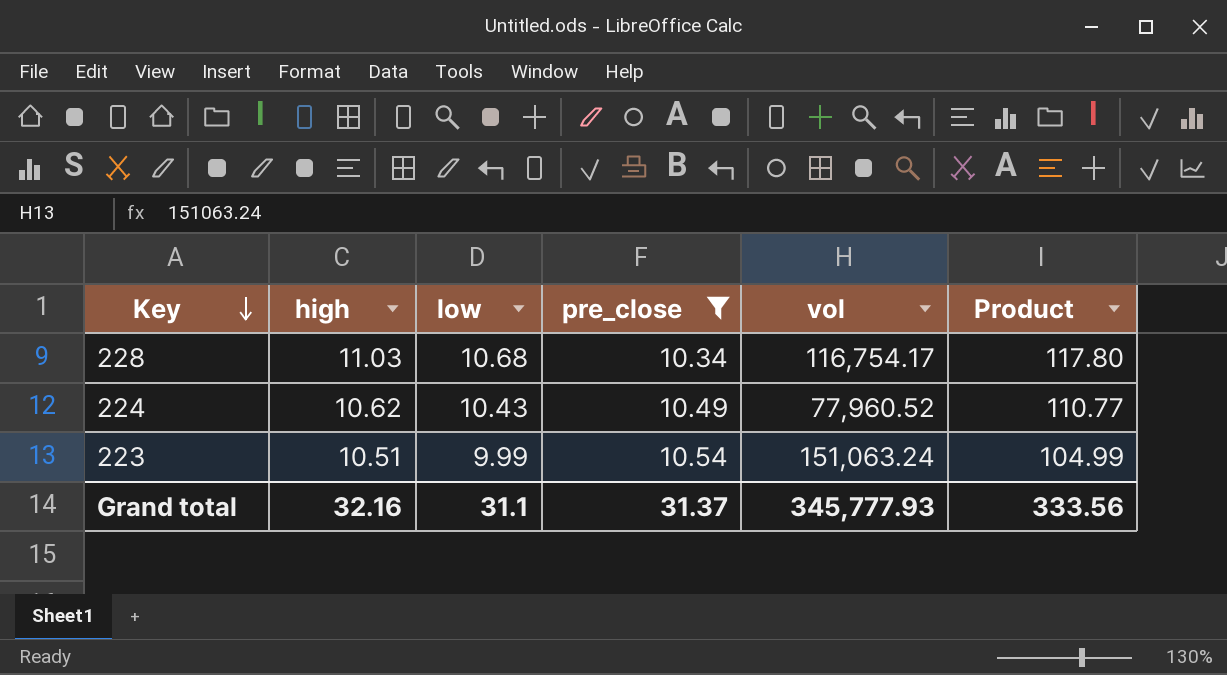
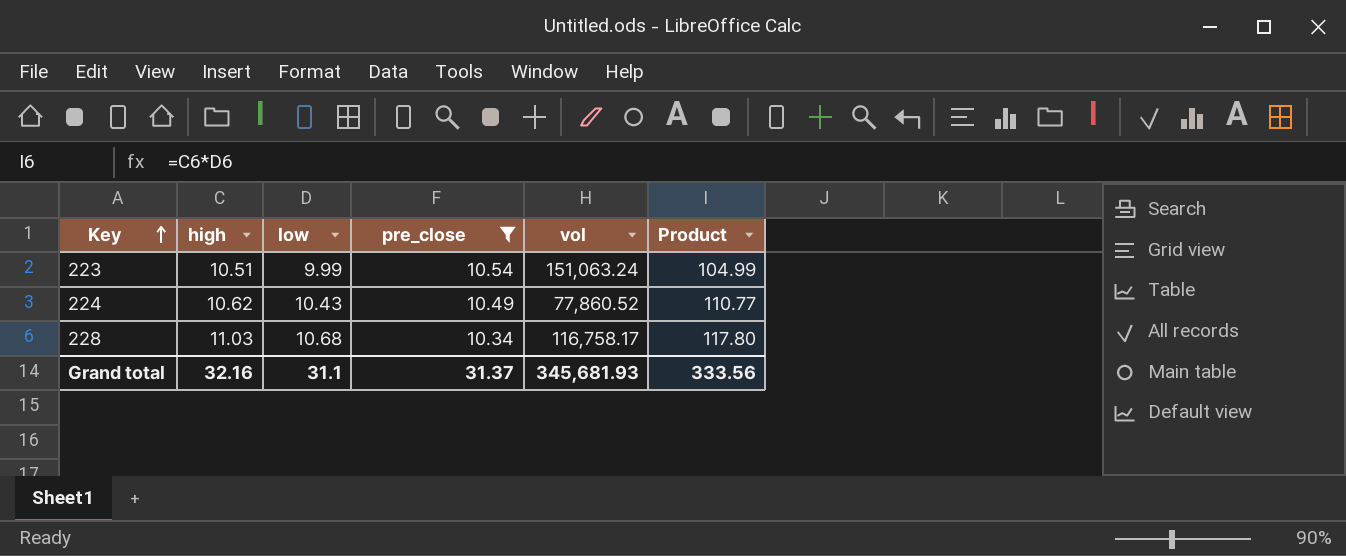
row order: Key descending -> Key ascending
224 | vol: 77,960.52 -> 77,860.52
228 | vol: 116,754.17 -> 116,758.17
Grand total | vol: 345,777.93 -> 345,681.93

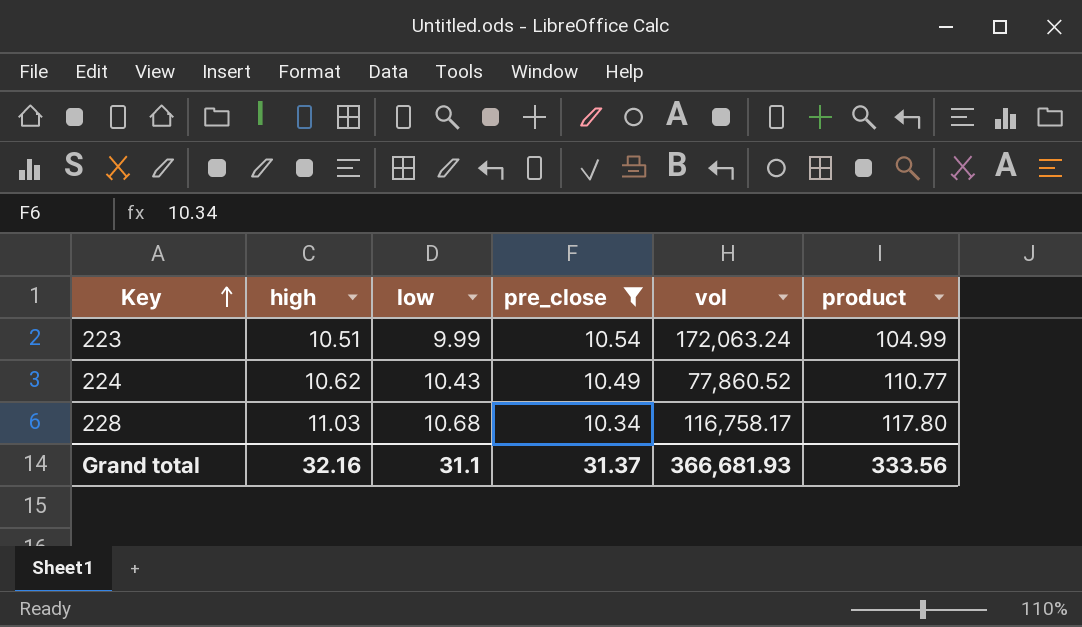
column name: Product -> product
223 | vol: 151,063.24 -> 172,063.24
Grand total | vol: 345,681.93 -> 366,681.93

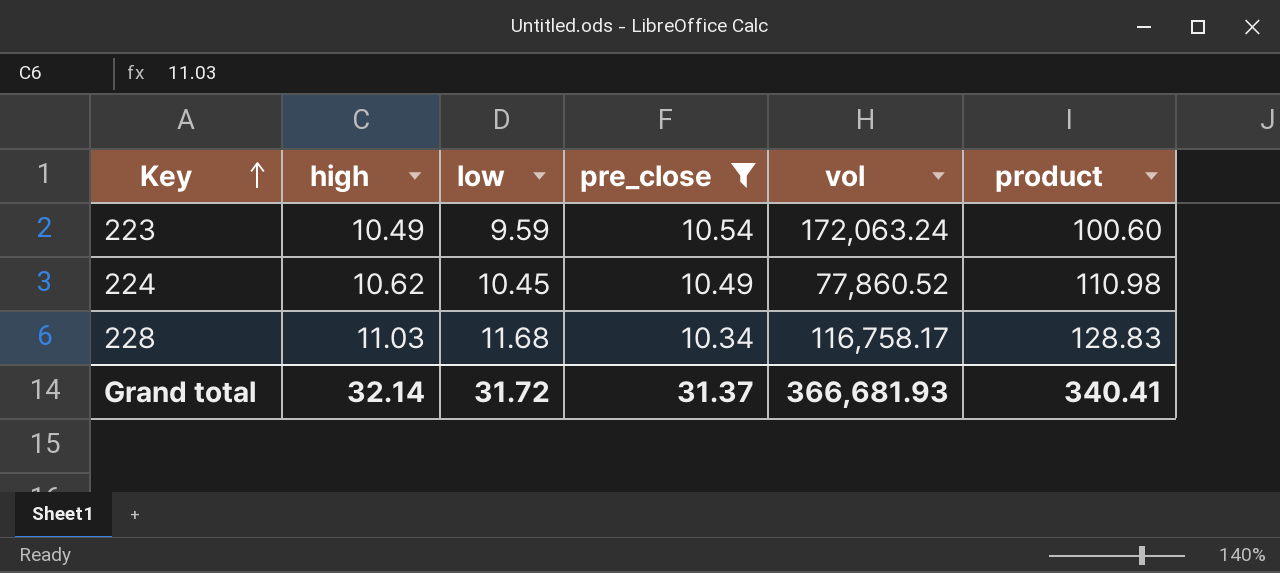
223 | high: 10.51 -> 10.49
223 | low: 9.99 -> 9.59
223 | product: 104.99 -> 100.60
224 | low: 10.43 -> 10.45
224 | product: 110.77 -> 110.98
228 | low: 10.68 -> 11.68
228 | product: 117.80 -> 128.83
Grand total | high: 32.16 -> 32.14
Grand total | low: 31.1 -> 31.72
Grand total | product: 333.56 -> 340.41

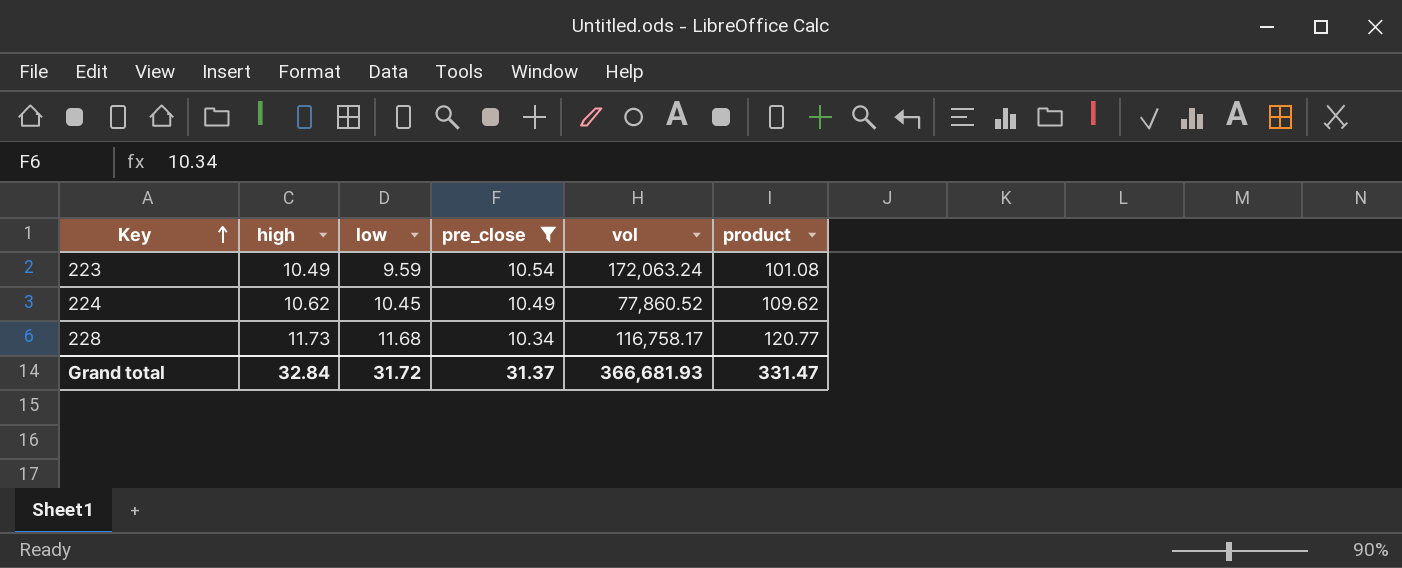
column product | formula: [high] * [low] -> [low] * [pre_close]
228 | high: 11.03 -> 11.73
Grand total | high: 32.14 -> 32.84
Grand total | product: 340.41 -> 331.47

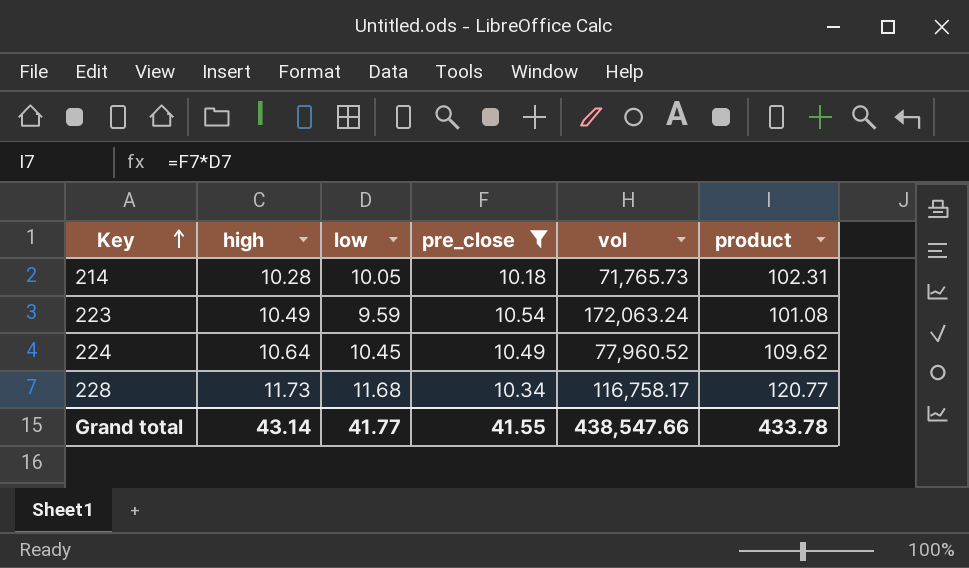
row 214: none -> 10.28 | 10.05 | 10.18 | 71,765.73 | 102.31
224 | high: 10.62 -> 10.64
224 | vol: 77,860.52 -> 77,960.52
Grand total | high: 32.84 -> 43.14
Grand total | low: 31.72 -> 41.77
Grand total | pre_close: 31.37 -> 41.55
Grand total | vol: 366,681.93 -> 438,547.66
Grand total | product: 331.47 -> 433.78

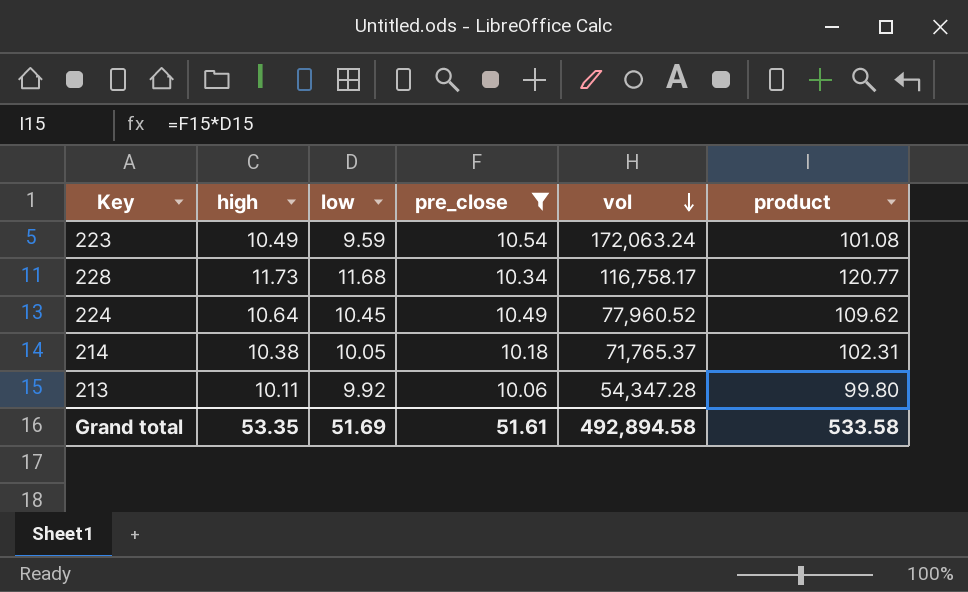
row order: Key ascending -> vol descending
214 | high: 10.28 -> 10.38
214 | vol: 71,765.73 -> 71,765.37
row 213: none -> 10.11 | 9.92 | 10.06 | 54,347.28 | 99.80
Grand total | high: 43.14 -> 53.35
Grand total | low: 41.77 -> 51.69
Grand total | pre_close: 41.55 -> 51.61
Grand total | vol: 438,547.66 -> 492,894.58
Grand total | product: 433.78 -> 533.58

